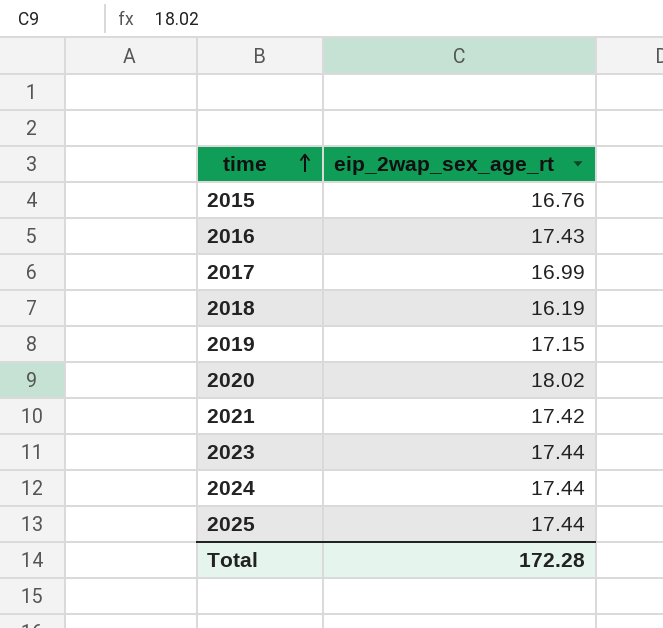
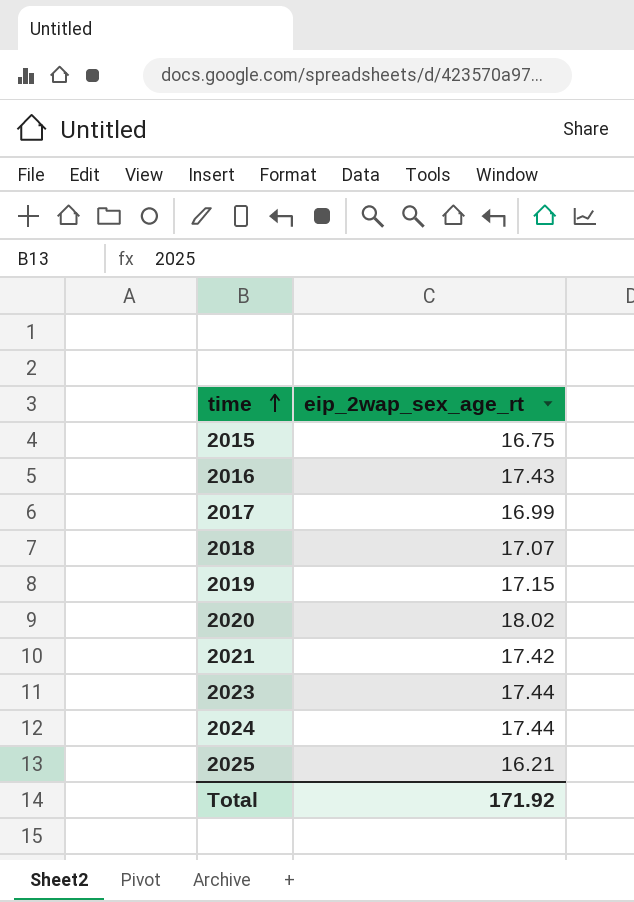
2015 | eip_2wap_sex_age_rt: 16.76 -> 16.75
2018 | eip_2wap_sex_age_rt: 16.19 -> 17.07
2025 | eip_2wap_sex_age_rt: 17.44 -> 16.21
Total | eip_2wap_sex_age_rt: 172.28 -> 171.92

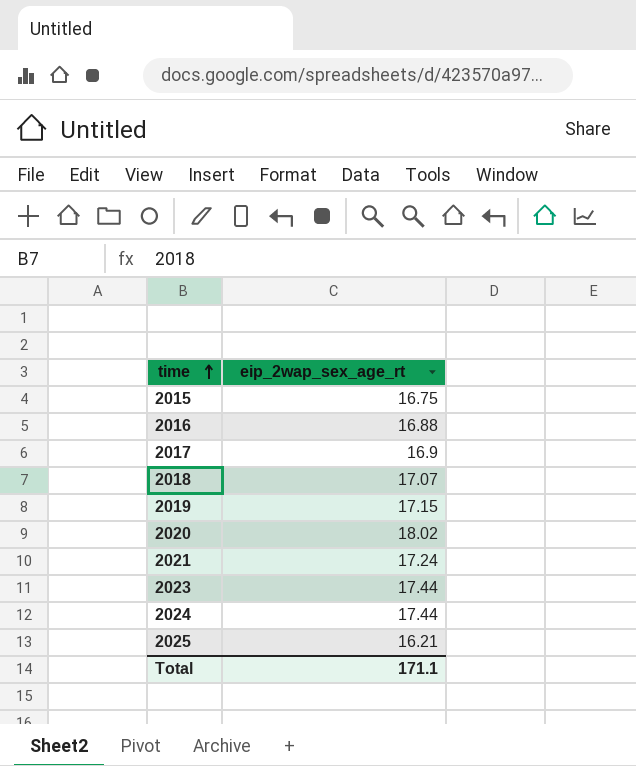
2016 | eip_2wap_sex_age_rt: 17.43 -> 16.88
2017 | eip_2wap_sex_age_rt: 16.99 -> 16.9
2021 | eip_2wap_sex_age_rt: 17.42 -> 17.24
Total | eip_2wap_sex_age_rt: 171.92 -> 171.1

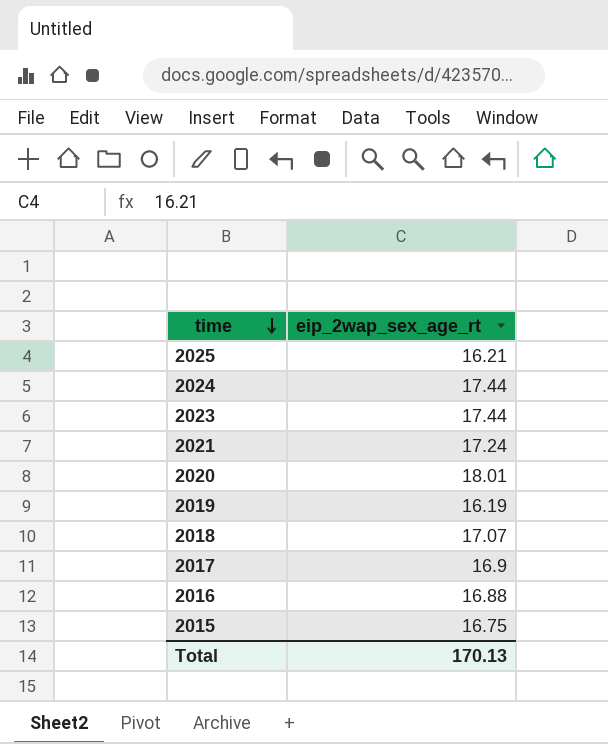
row order: time ascending -> time descending
2020 | eip_2wap_sex_age_rt: 18.02 -> 18.01
2019 | eip_2wap_sex_age_rt: 17.15 -> 16.19
Total | eip_2wap_sex_age_rt: 171.1 -> 170.13

